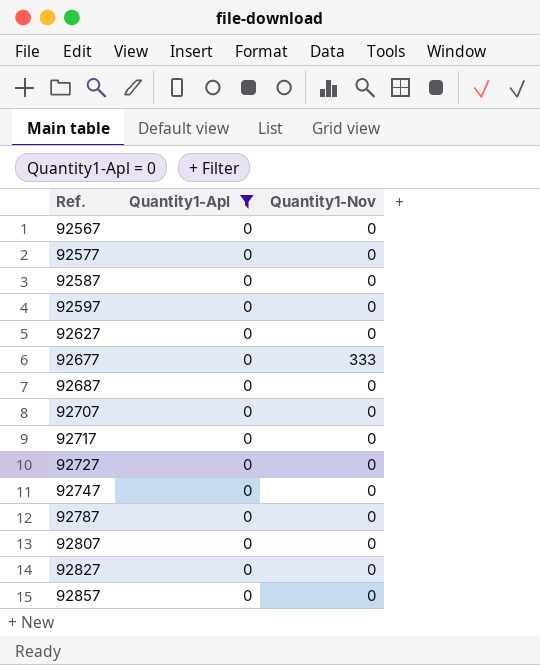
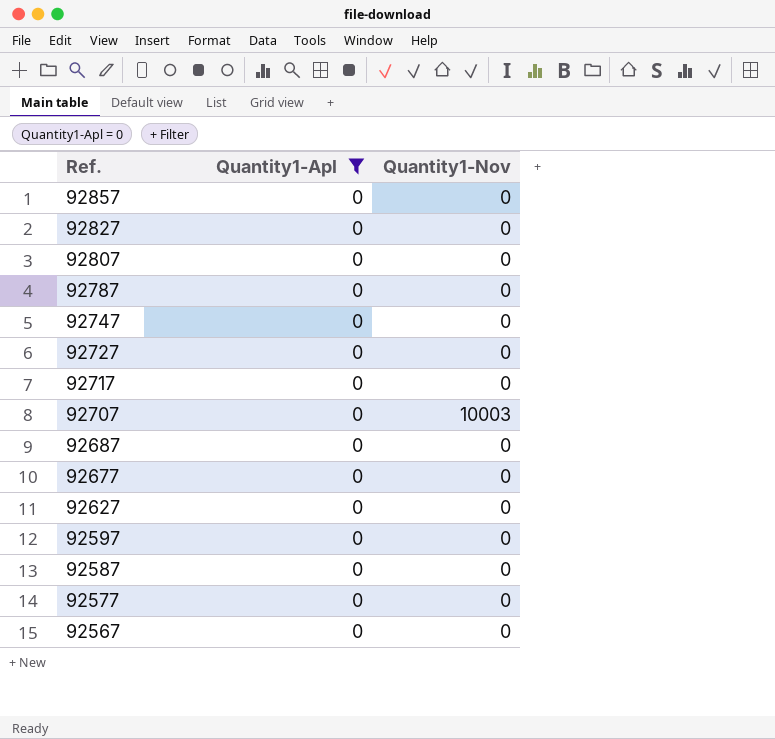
row order: Ref. ascending -> Ref. descending
92707 | Quantity1-Nov: 0 -> 10003
92677 | Quantity1-Nov: 333 -> 0

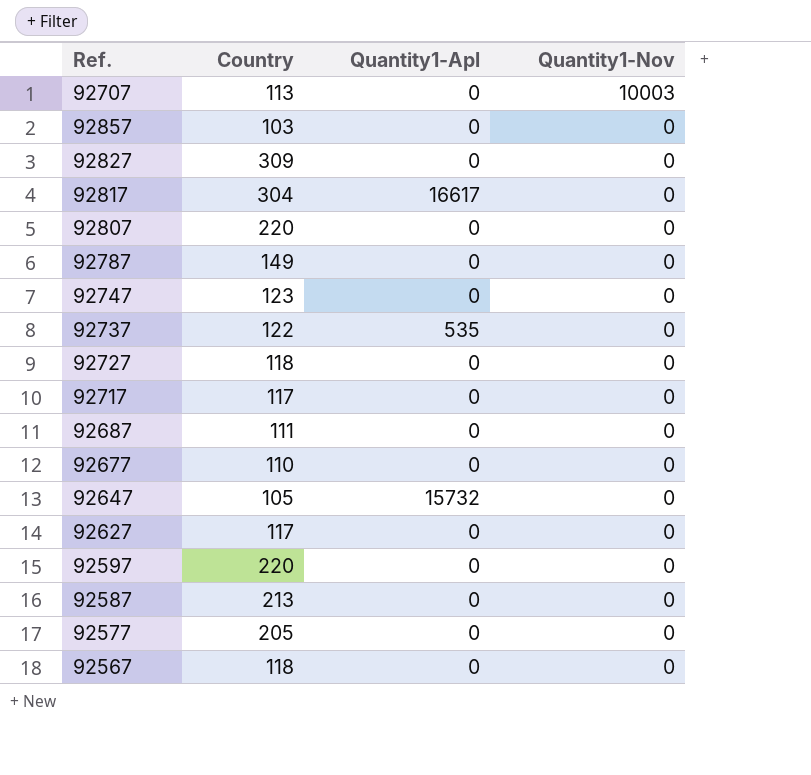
filter: Quantity1-Apl = 0 -> none
row order: Ref. descending -> Quantity1-Nov descending
column Country | position: none -> 2

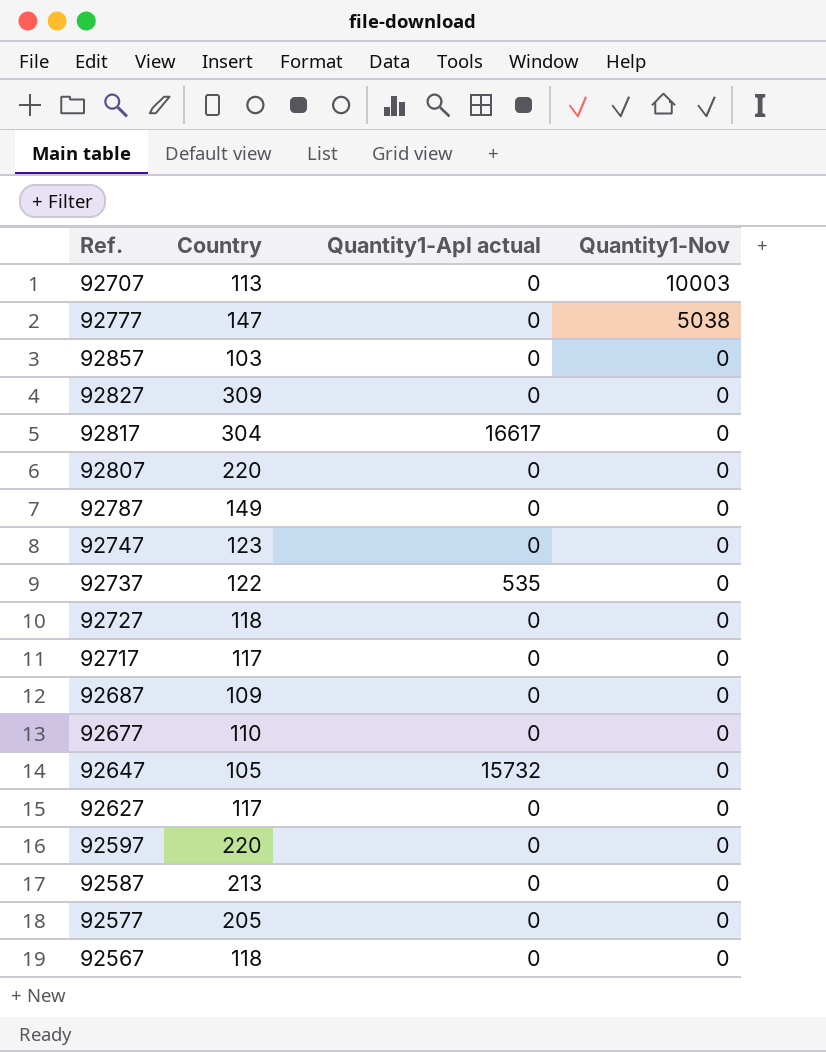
column name: Quantity1-Apl -> Quantity1-Apl actual
row 92777: none -> 147 | 0 | 5038
92687 | Country: 111 -> 109

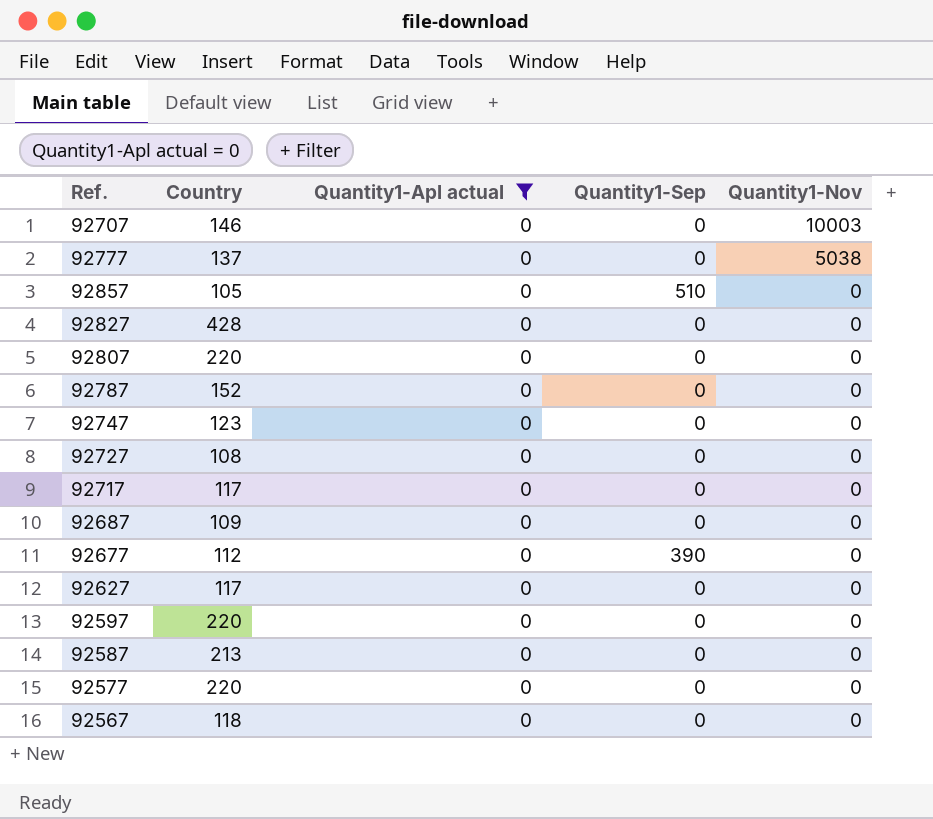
filter: none -> Quantity1-Apl actual = 0
column Quantity1-Sep | position: none -> 4
92707 | Country: 113 -> 146
92777 | Country: 147 -> 137
92857 | Country: 103 -> 105
92827 | Country: 309 -> 428
92787 | Country: 149 -> 152
92727 | Country: 118 -> 108
92677 | Country: 110 -> 112
92577 | Country: 205 -> 220

